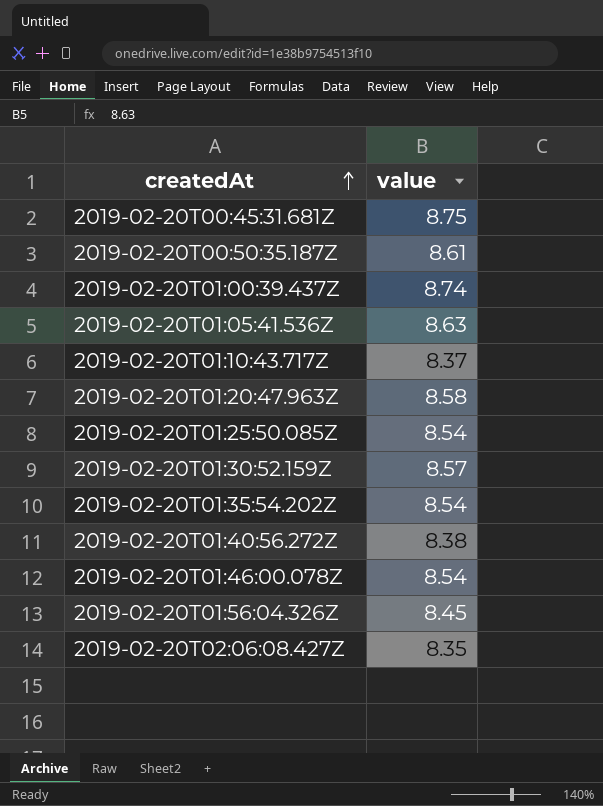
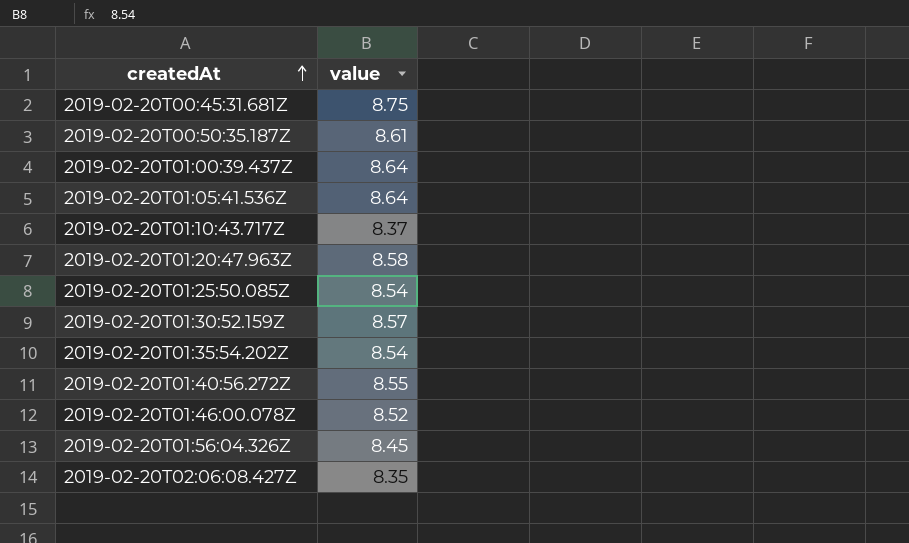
2019-02-20T01:00:39.437Z | value: 8.74 -> 8.64
2019-02-20T01:05:41.536Z | value: 8.63 -> 8.64
2019-02-20T01:40:56.272Z | value: 8.38 -> 8.55
2019-02-20T01:46:00.078Z | value: 8.54 -> 8.52

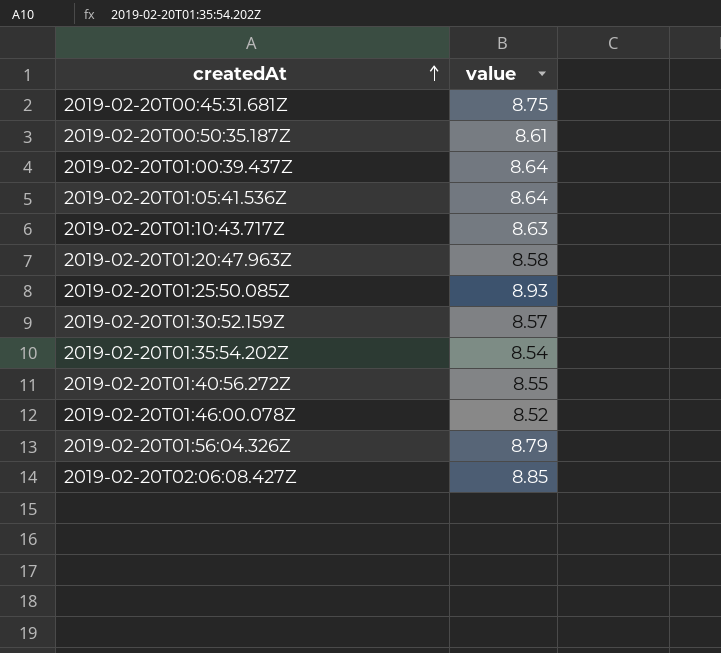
2019-02-20T01:10:43.717Z | value: 8.37 -> 8.63
2019-02-20T01:25:50.085Z | value: 8.54 -> 8.93
2019-02-20T01:56:04.326Z | value: 8.45 -> 8.79
2019-02-20T02:06:08.427Z | value: 8.35 -> 8.85

